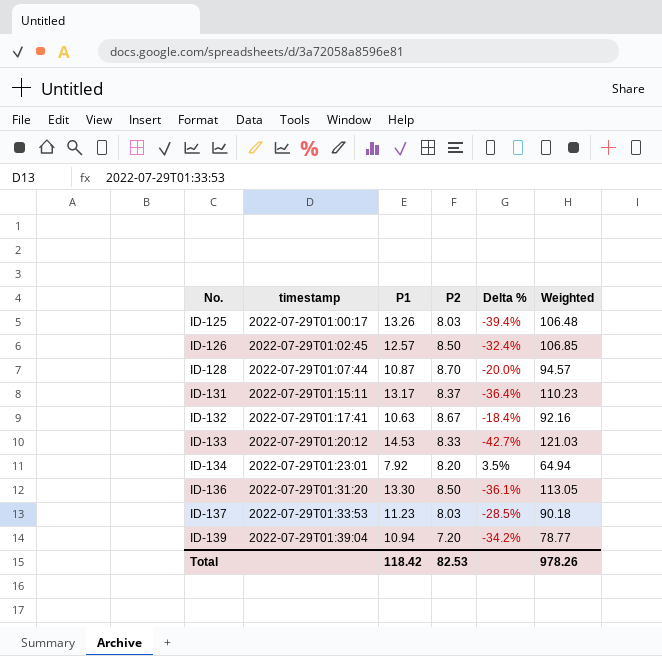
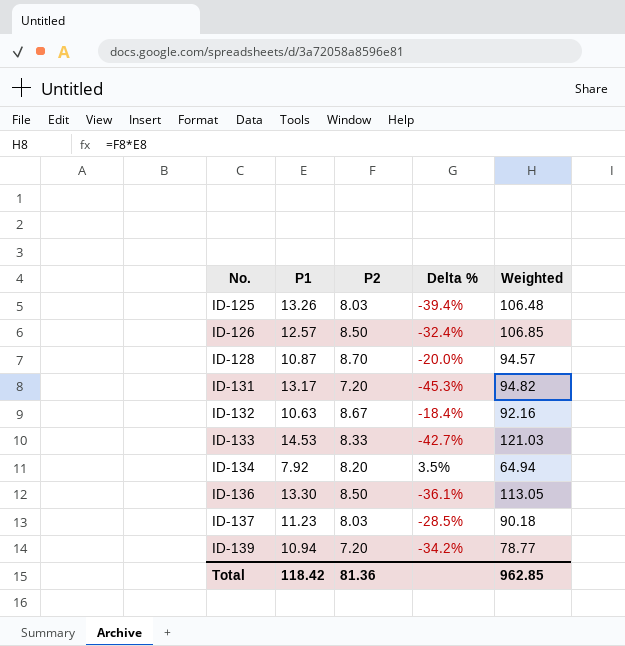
column timestamp | position: 2 -> none
ID-131 | P2: 8.37 -> 7.20
ID-131 | Delta %: -36.4% -> -45.3%
ID-131 | Weighted: 110.23 -> 94.82
Total | P2: 82.53 -> 81.36
Total | Weighted: 978.26 -> 962.85

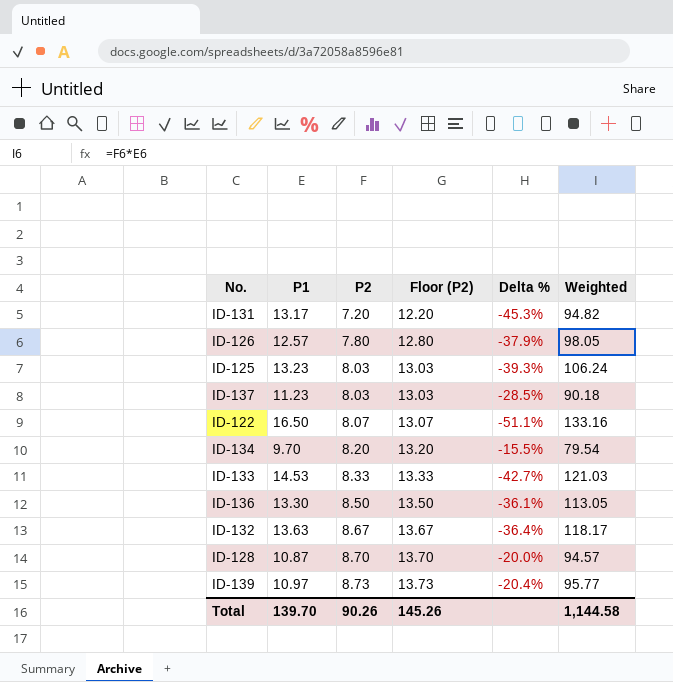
row order: No. ascending -> P2 ascending
column Floor (P2) | formula: none -> [P2] + 5
ID-126 | P2: 8.50 -> 7.80
ID-126 | Delta %: -32.4% -> -37.9%
ID-126 | Weighted: 106.85 -> 98.05
ID-125 | P1: 13.26 -> 13.23
ID-125 | Delta %: -39.4% -> -39.3%
ID-125 | Weighted: 106.48 -> 106.24
row ID-122: none -> 16.50 | 8.07 | 13.07 | -51.1% | 133.16
ID-134 | P1: 7.92 -> 9.70
ID-134 | Delta %: 3.5% -> -15.5%
ID-134 | Weighted: 64.94 -> 79.54
ID-132 | P1: 10.63 -> 13.63
ID-132 | Delta %: -18.4% -> -36.4%
ID-132 | Weighted: 92.16 -> 118.17
ID-139 | P1: 10.94 -> 10.97
ID-139 | P2: 7.20 -> 8.73
ID-139 | Delta %: -34.2% -> -20.4%
ID-139 | Weighted: 78.77 -> 95.77
Total | P1: 118.42 -> 139.70
Total | P2: 81.36 -> 90.26
Total | Weighted: 962.85 -> 1,144.58

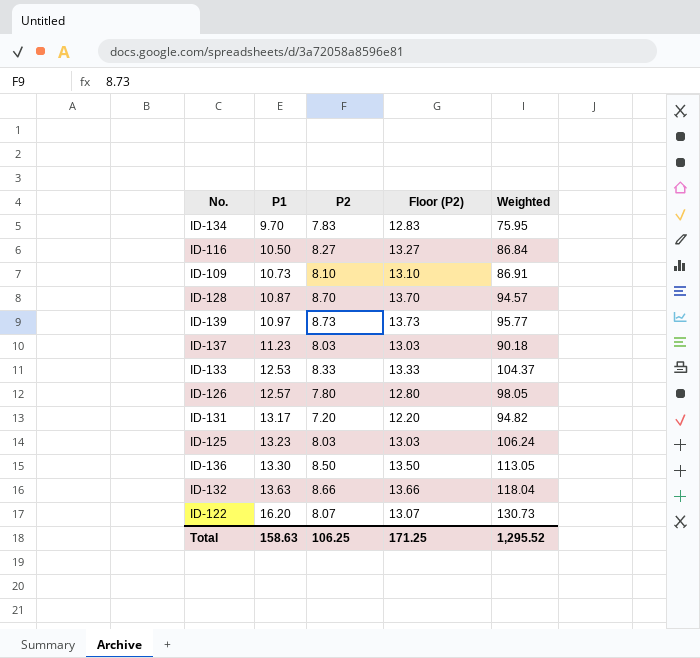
row order: P2 ascending -> P1 ascending
column Delta % | formula: ([P2] - [P1]) / [P1] -> none
ID-134 | P2: 8.20 -> 7.83
ID-134 | Floor (P2): 13.20 -> 12.83
ID-134 | Weighted: 79.54 -> 75.95
row ID-116: none -> 10.50 | 8.27 | 13.27 | 86.84
row ID-109: none -> 10.73 | 8.10 | 13.10 | 86.91
ID-133 | P1: 14.53 -> 12.53
ID-133 | Weighted: 121.03 -> 104.37
ID-132 | P2: 8.67 -> 8.66
ID-132 | Floor (P2): 13.67 -> 13.66
ID-132 | Weighted: 118.17 -> 118.04
ID-122 | P1: 16.50 -> 16.20
ID-122 | Weighted: 133.16 -> 130.73
Total | P1: 139.70 -> 158.63
Total | P2: 90.26 -> 106.25
Total | Floor (P2): 145.26 -> 171.25
Total | Weighted: 1,144.58 -> 1,295.52

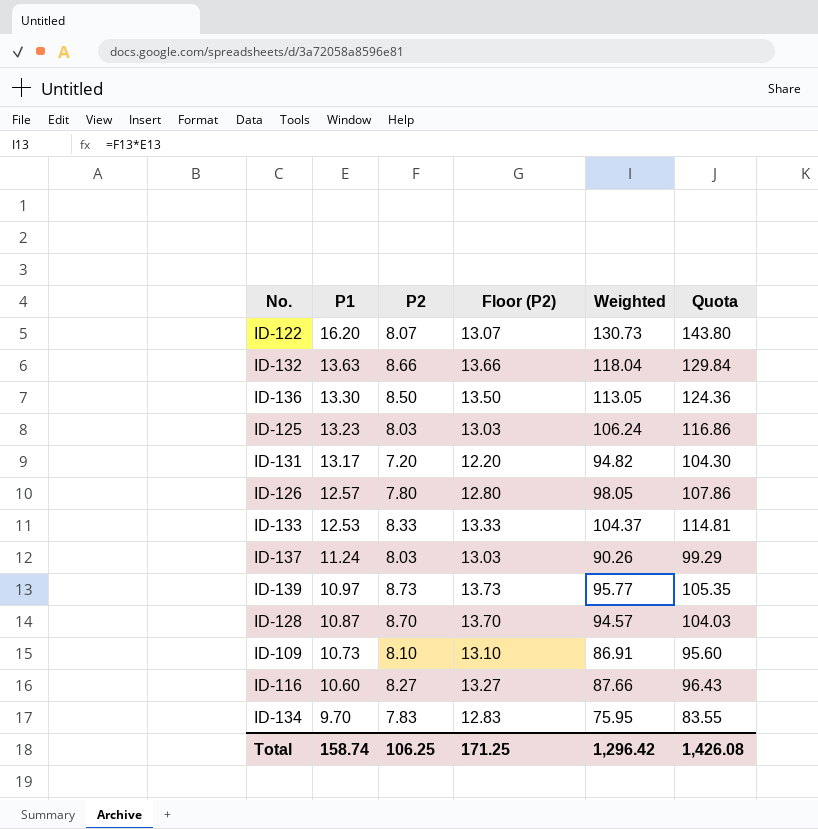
row order: P1 ascending -> P1 descending
column Quota | formula: none -> [Weighted] * 1.1
ID-137 | P1: 11.23 -> 11.24
ID-137 | Weighted: 90.18 -> 90.26
ID-116 | P1: 10.50 -> 10.60
ID-116 | Weighted: 86.84 -> 87.66
Total | P1: 158.63 -> 158.74
Total | Weighted: 1,295.52 -> 1,296.42

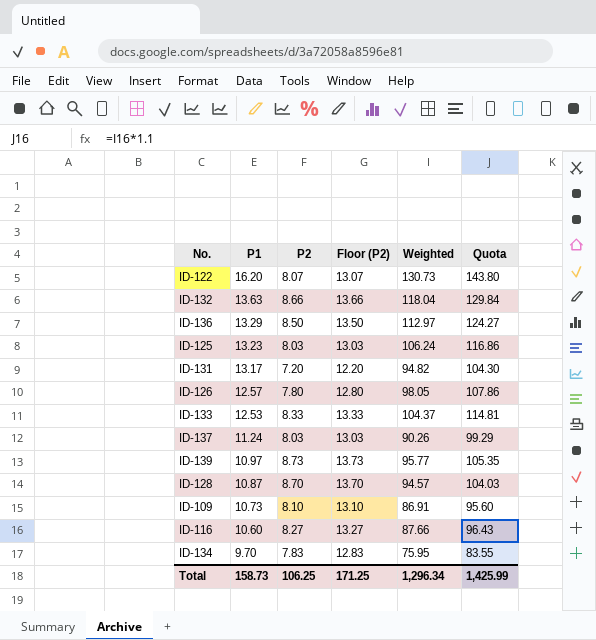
ID-136 | P1: 13.30 -> 13.29
ID-136 | Weighted: 113.05 -> 112.97
ID-136 | Quota: 124.36 -> 124.27
Total | P1: 158.74 -> 158.73
Total | Weighted: 1,296.42 -> 1,296.34
Total | Quota: 1,426.08 -> 1,425.99

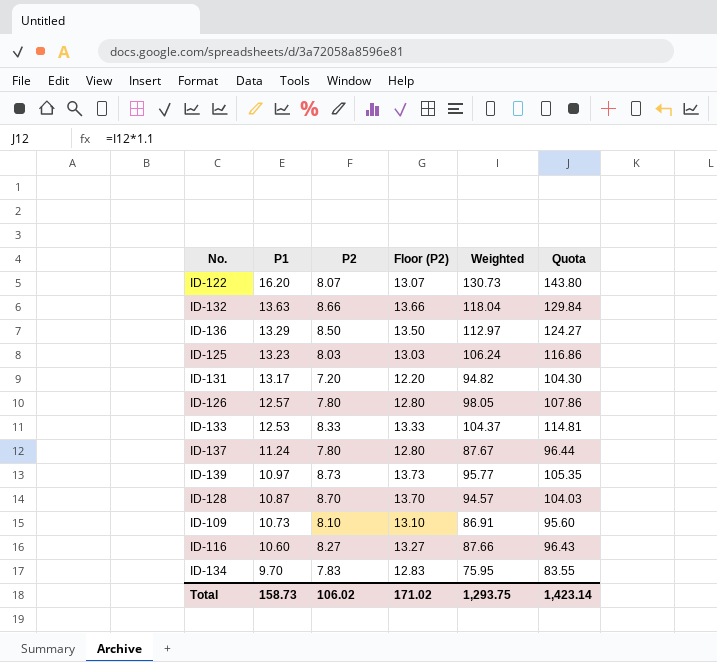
ID-137 | P2: 8.03 -> 7.80
ID-137 | Floor (P2): 13.03 -> 12.80
ID-137 | Weighted: 90.26 -> 87.67
ID-137 | Quota: 99.29 -> 96.44
Total | P2: 106.25 -> 106.02
Total | Floor (P2): 171.25 -> 171.02
Total | Weighted: 1,296.34 -> 1,293.75
Total | Quota: 1,425.99 -> 1,423.14

